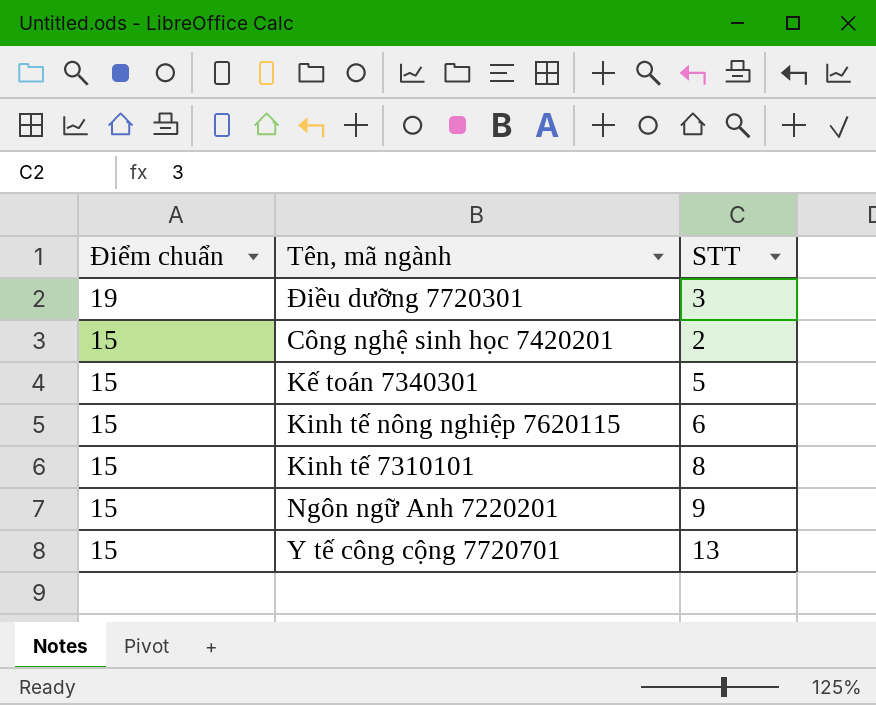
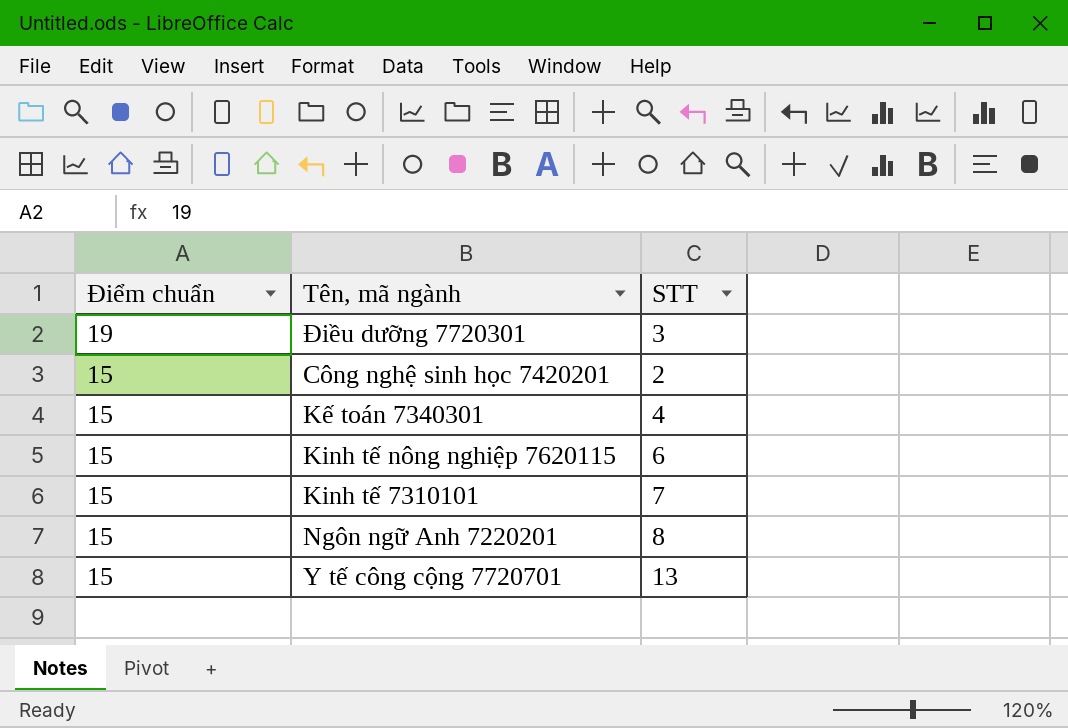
Kế toán 7340301 | STT: 5 -> 4
Kinh tế 7310101 | STT: 8 -> 7
Ngôn ngữ Anh 7220201 | STT: 9 -> 8

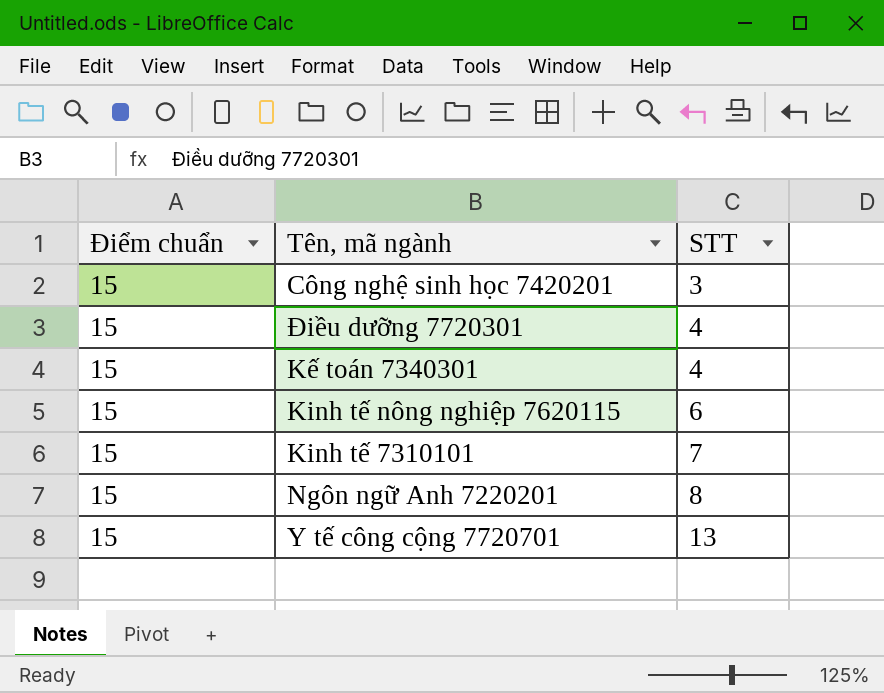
row order: Điểm chuẩn descending -> STT ascending
Công nghệ sinh học 7420201 | STT: 2 -> 3
Điều dưỡng 7720301 | Điểm chuẩn: 19 -> 15
Điều dưỡng 7720301 | STT: 3 -> 4

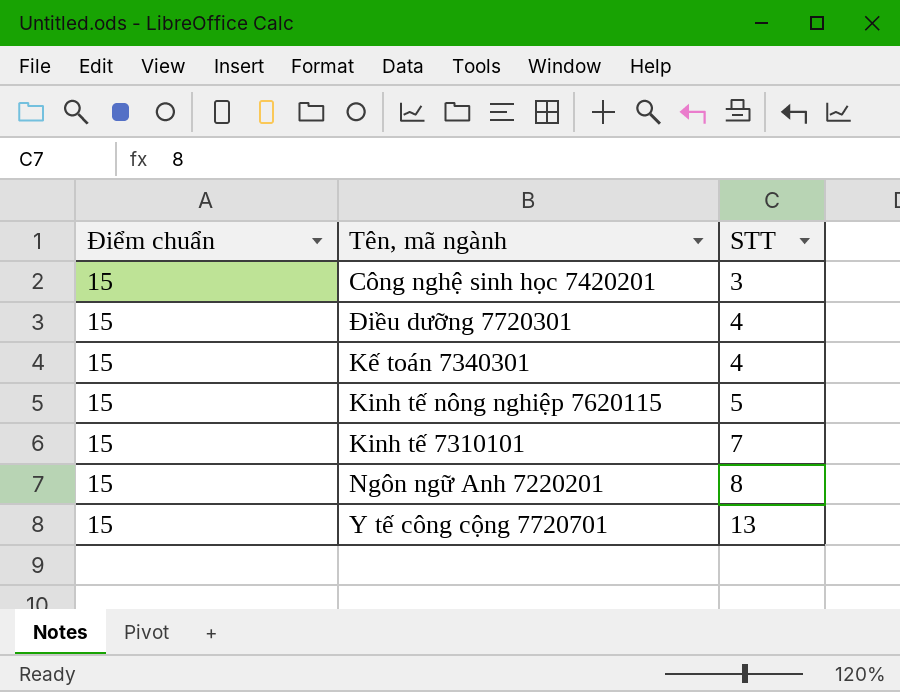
Kinh tế nông nghiệp 7620115 | STT: 6 -> 5

